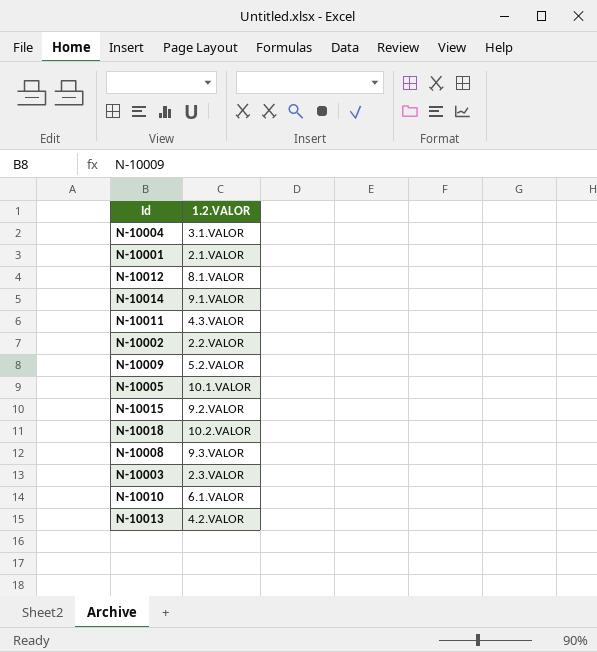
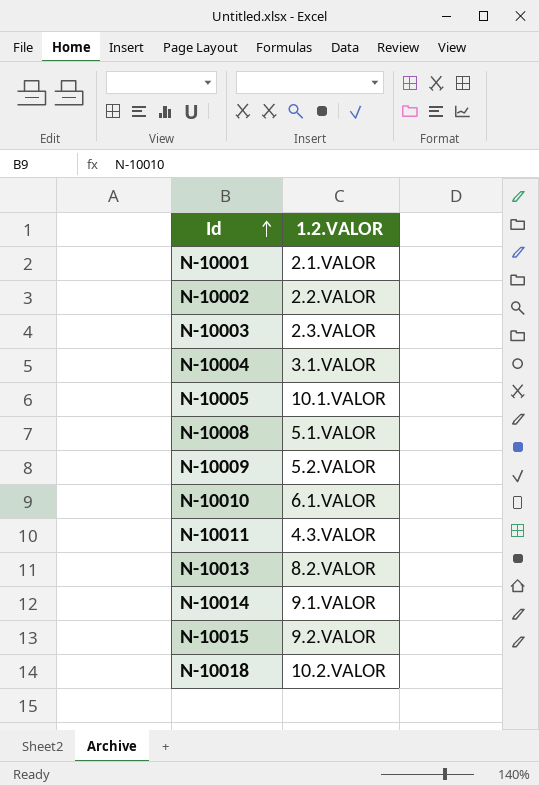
row order: none -> Id ascending
row N-10012: 8.1.VALOR -> none
N-10008 | 1.2.VALOR: 9.3.VALOR -> 5.1.VALOR
N-10013 | 1.2.VALOR: 4.2.VALOR -> 8.2.VALOR

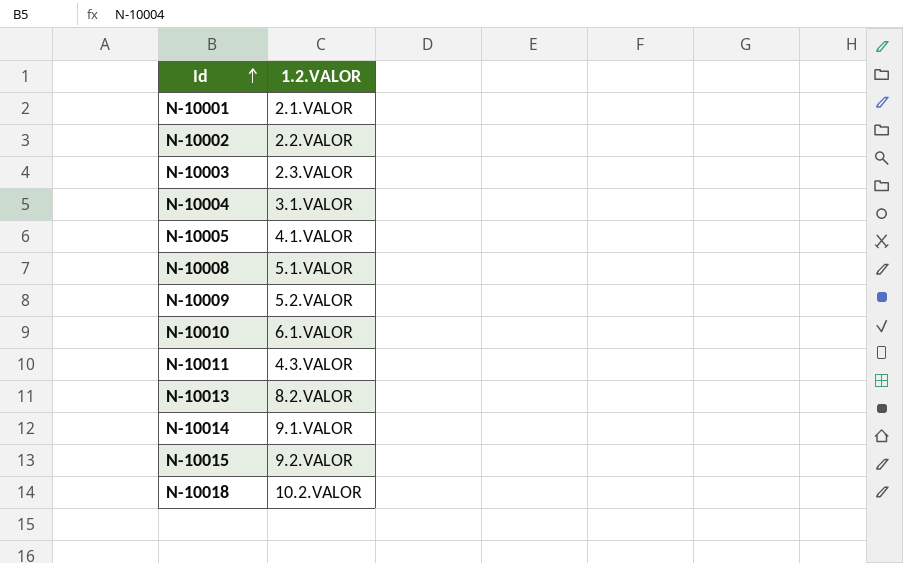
N-10005 | 1.2.VALOR: 10.1.VALOR -> 4.1.VALOR

